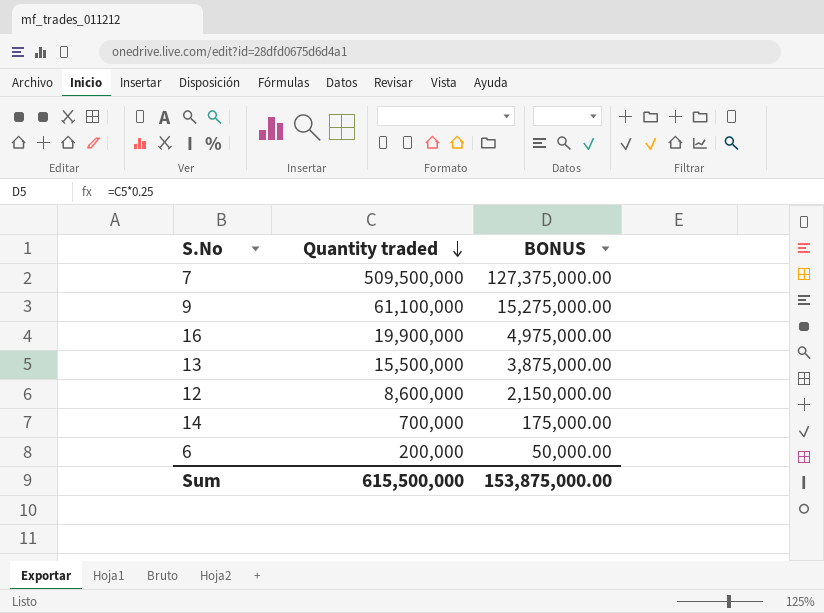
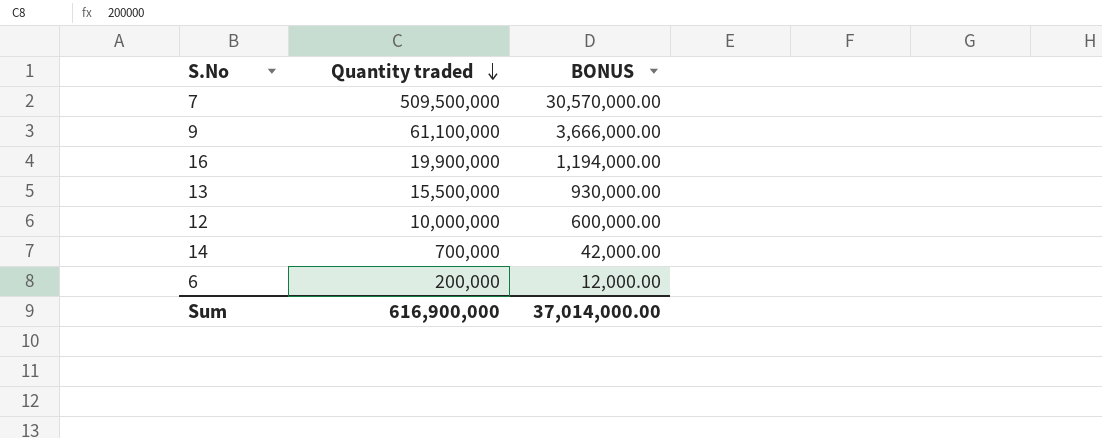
column BONUS | formula: [Quantity traded] * 0.25 -> [Quantity traded] * 0.06
12 | Quantity traded: 8,600,000 -> 10,000,000
Sum | Quantity traded: 615,500,000 -> 616,900,000
Sum | BONUS: 153,875,000.00 -> 37,014,000.00

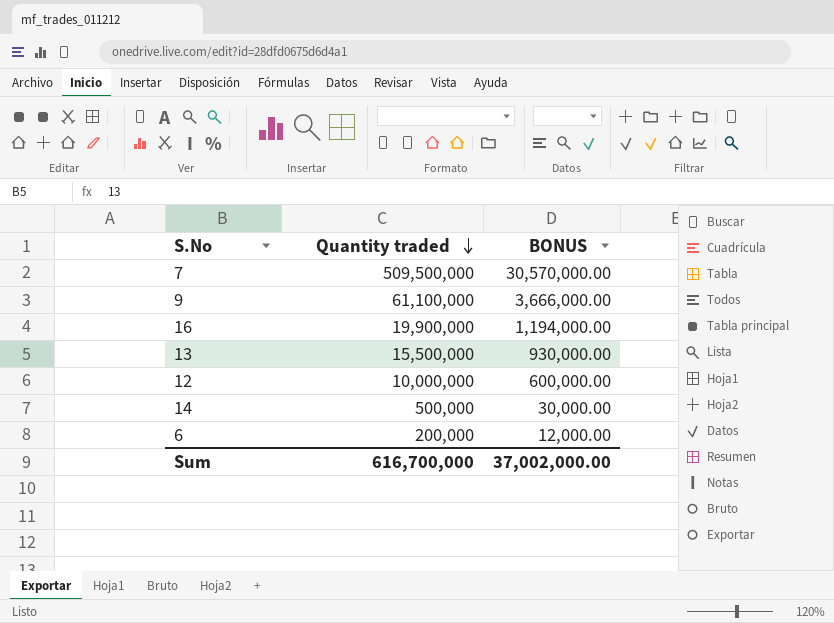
14 | Quantity traded: 700,000 -> 500,000
14 | BONUS: 42,000.00 -> 30,000.00
Sum | Quantity traded: 616,900,000 -> 616,700,000
Sum | BONUS: 37,014,000.00 -> 37,002,000.00

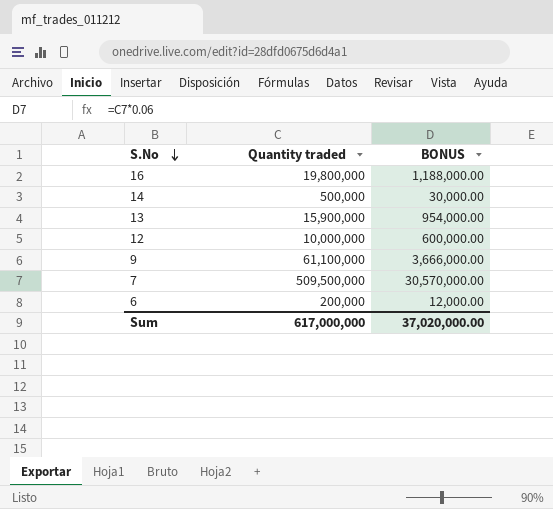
row order: Quantity traded descending -> S.No descending
16 | Quantity traded: 19,900,000 -> 19,800,000
16 | BONUS: 1,194,000.00 -> 1,188,000.00
13 | Quantity traded: 15,500,000 -> 15,900,000
13 | BONUS: 930,000.00 -> 954,000.00
Sum | Quantity traded: 616,700,000 -> 617,000,000
Sum | BONUS: 37,002,000.00 -> 37,020,000.00

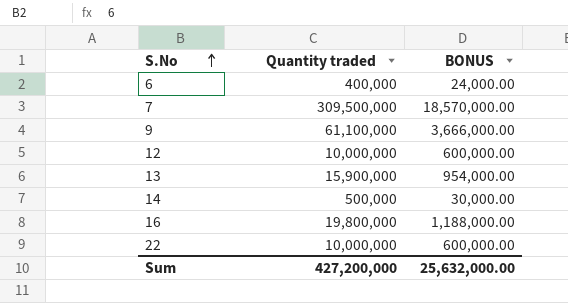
row order: S.No descending -> S.No ascending
6 | Quantity traded: 200,000 -> 400,000
6 | BONUS: 12,000.00 -> 24,000.00
7 | Quantity traded: 509,500,000 -> 309,500,000
7 | BONUS: 30,570,000.00 -> 18,570,000.00
row 22: none -> 10,000,000 | 600,000.00
Sum | Quantity traded: 617,000,000 -> 427,200,000
Sum | BONUS: 37,020,000.00 -> 25,632,000.00

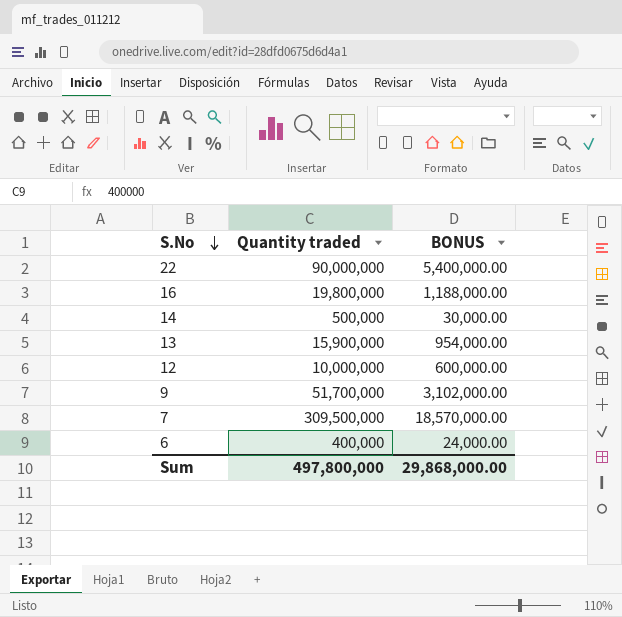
row order: S.No ascending -> S.No descending
22 | Quantity traded: 10,000,000 -> 90,000,000
22 | BONUS: 600,000.00 -> 5,400,000.00
9 | Quantity traded: 61,100,000 -> 51,700,000
9 | BONUS: 3,666,000.00 -> 3,102,000.00
Sum | Quantity traded: 427,200,000 -> 497,800,000
Sum | BONUS: 25,632,000.00 -> 29,868,000.00

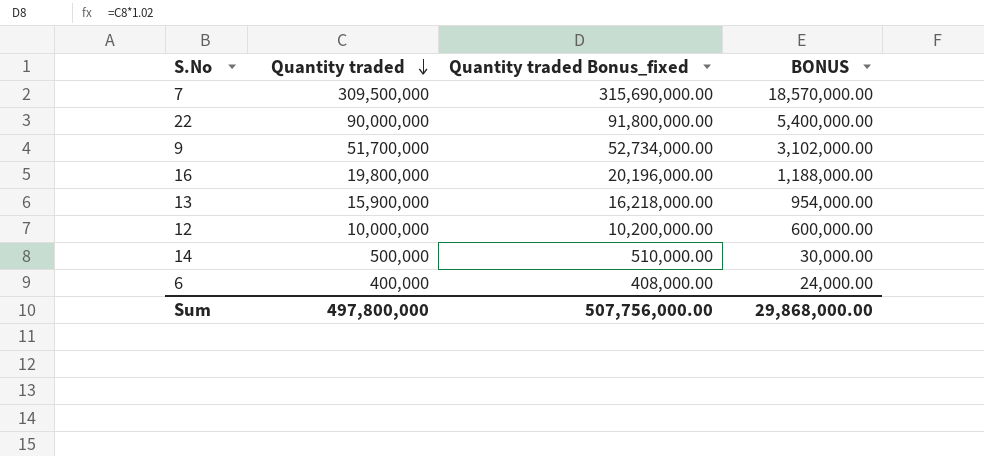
row order: S.No descending -> Quantity traded descending
column Quantity traded Bonus_fixed | formula: none -> [Quantity traded] * 1.02

